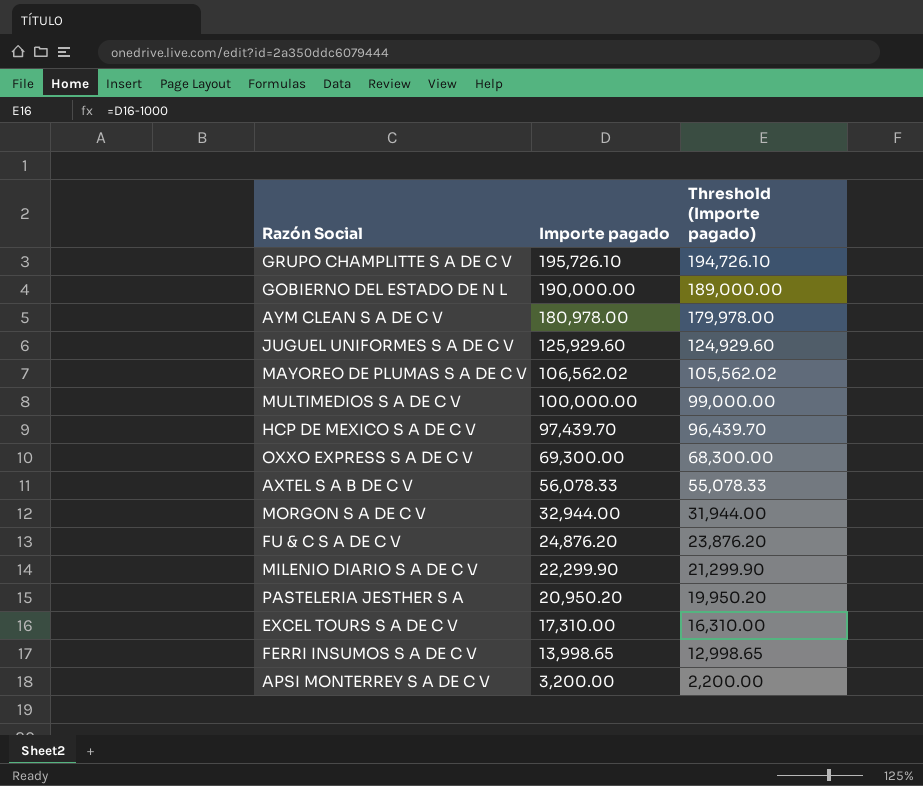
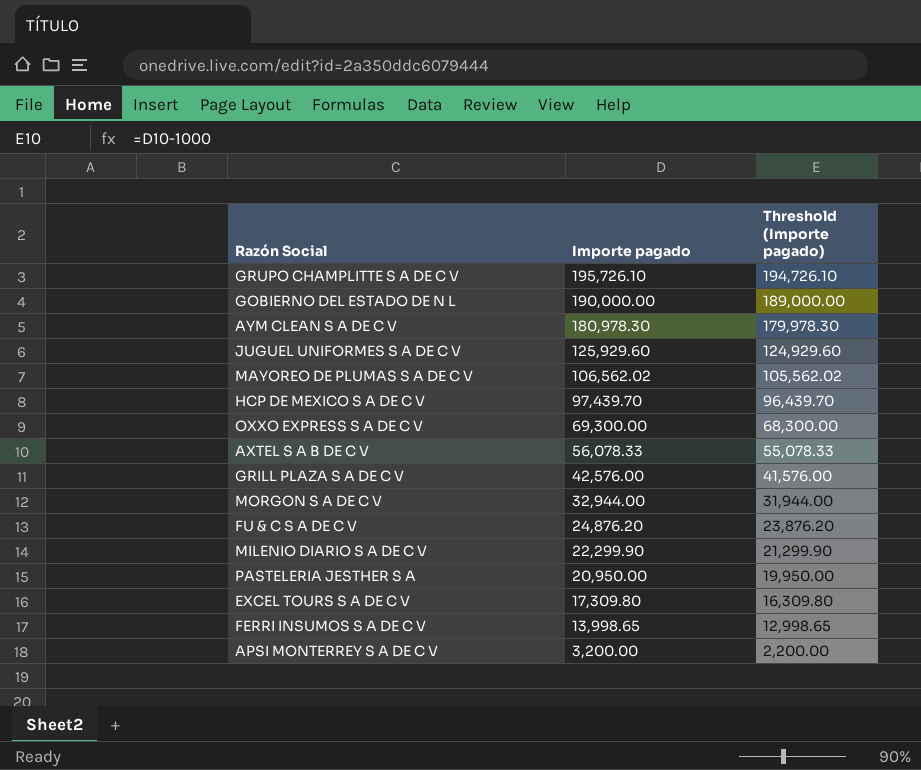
row MULTIMEDIOS S A DE C V: 100,000.00 | 99,000.00 -> none
AYM CLEAN S A DE C V | Importe pagado: 180,978.00 -> 180,978.30
AYM CLEAN S A DE C V | Threshold (Importe pagado): 179,978.00 -> 179,978.30
row GRILL PLAZA S A DE C V: none -> 42,576.00 | 41,576.00
PASTELERIA JESTHER S A | Importe pagado: 20,950.20 -> 20,950.00
PASTELERIA JESTHER S A | Threshold (Importe pagado): 19,950.20 -> 19,950.00
EXCEL TOURS S A DE C V | Importe pagado: 17,310.00 -> 17,309.80
EXCEL TOURS S A DE C V | Threshold (Importe pagado): 16,310.00 -> 16,309.80

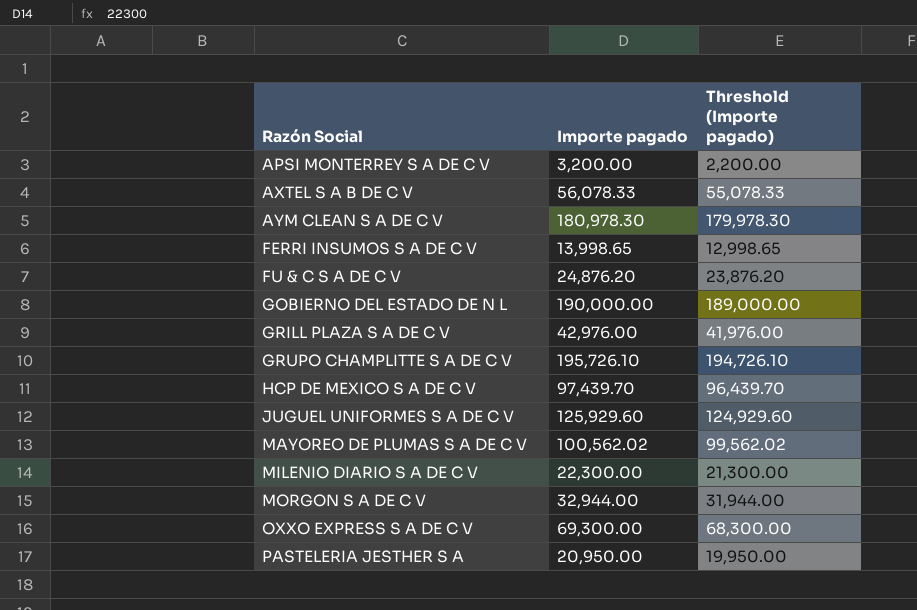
row order: Importe pagado descending -> Razón Social ascending
row EXCEL TOURS S A DE C V: 17,309.80 | 16,309.80 -> none
GRILL PLAZA S A DE C V | Importe pagado: 42,576.00 -> 42,976.00
GRILL PLAZA S A DE C V | Threshold (Importe pagado): 41,576.00 -> 41,976.00
MAYOREO DE PLUMAS S A DE C V | Importe pagado: 106,562.02 -> 100,562.02
MAYOREO DE PLUMAS S A DE C V | Threshold (Importe pagado): 105,562.02 -> 99,562.02
MILENIO DIARIO S A DE C V | Importe pagado: 22,299.90 -> 22,300.00
MILENIO DIARIO S A DE C V | Threshold (Importe pagado): 21,299.90 -> 21,300.00

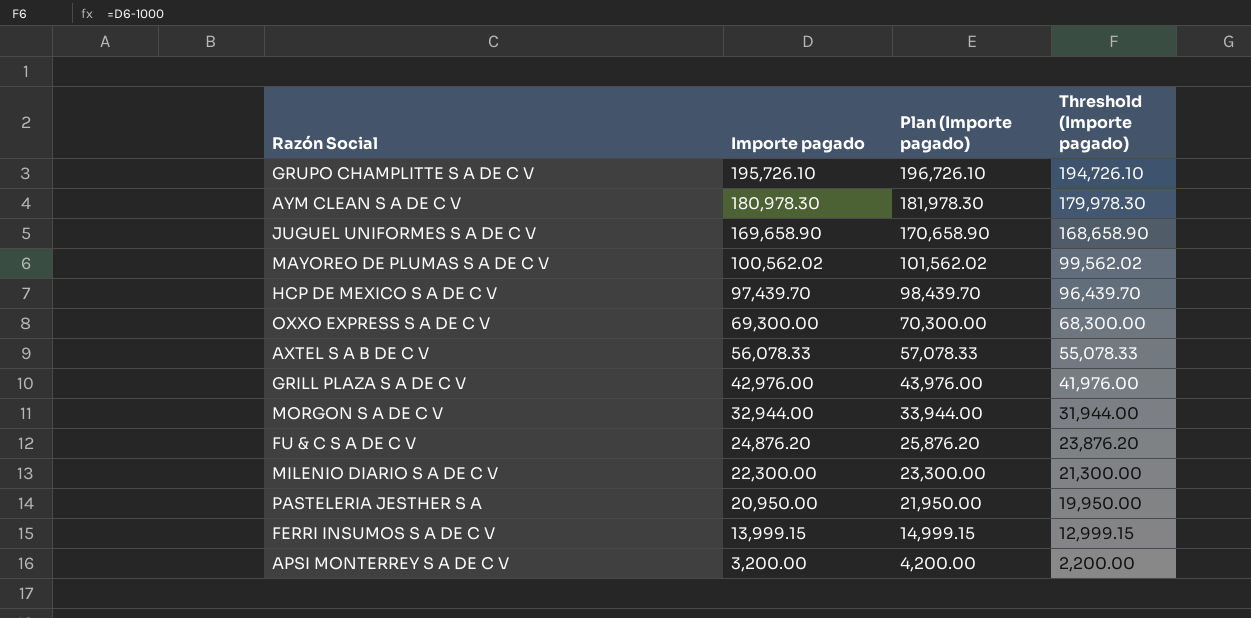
row order: Razón Social ascending -> Importe pagado descending
column Plan (Importe pagado) | formula: none -> [Importe pagado] + 1000
row GOBIERNO DEL ESTADO DE N L: 190,000.00 | 189,000.00 -> none
JUGUEL UNIFORMES S A DE C V | Importe pagado: 125,929.60 -> 169,658.90
JUGUEL UNIFORMES S A DE C V | Threshold (Importe pagado): 124,929.60 -> 168,658.90
FERRI INSUMOS S A DE C V | Importe pagado: 13,998.65 -> 13,999.15
FERRI INSUMOS S A DE C V | Threshold (Importe pagado): 12,998.65 -> 12,999.15

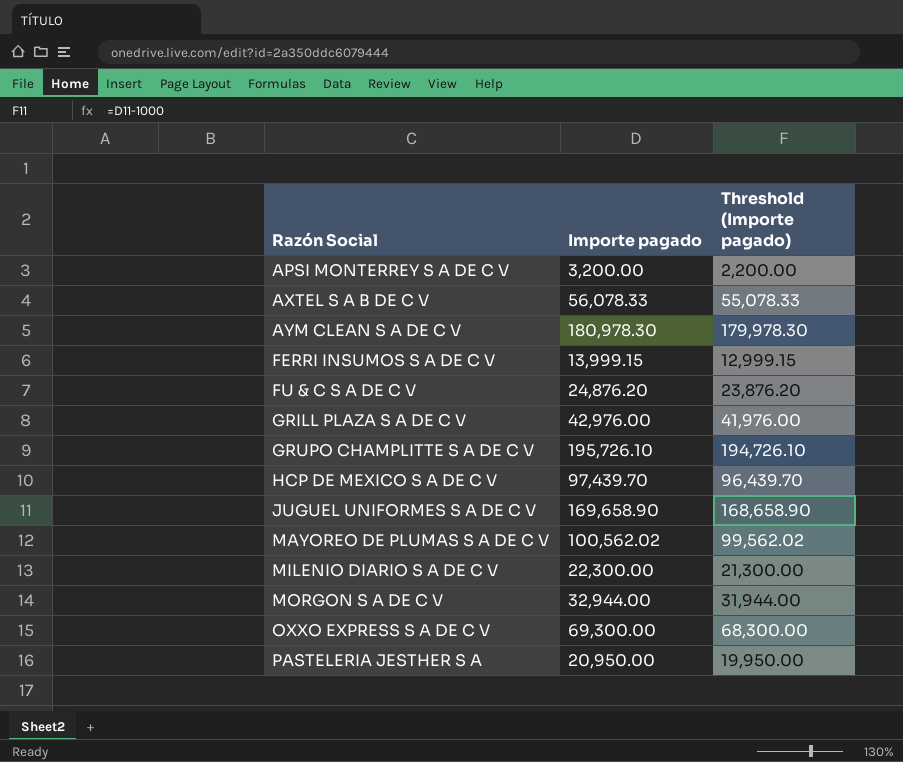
row order: Importe pagado descending -> Razón Social ascending
column Plan (Importe pagado) | formula: [Importe pagado] + 1000 -> none

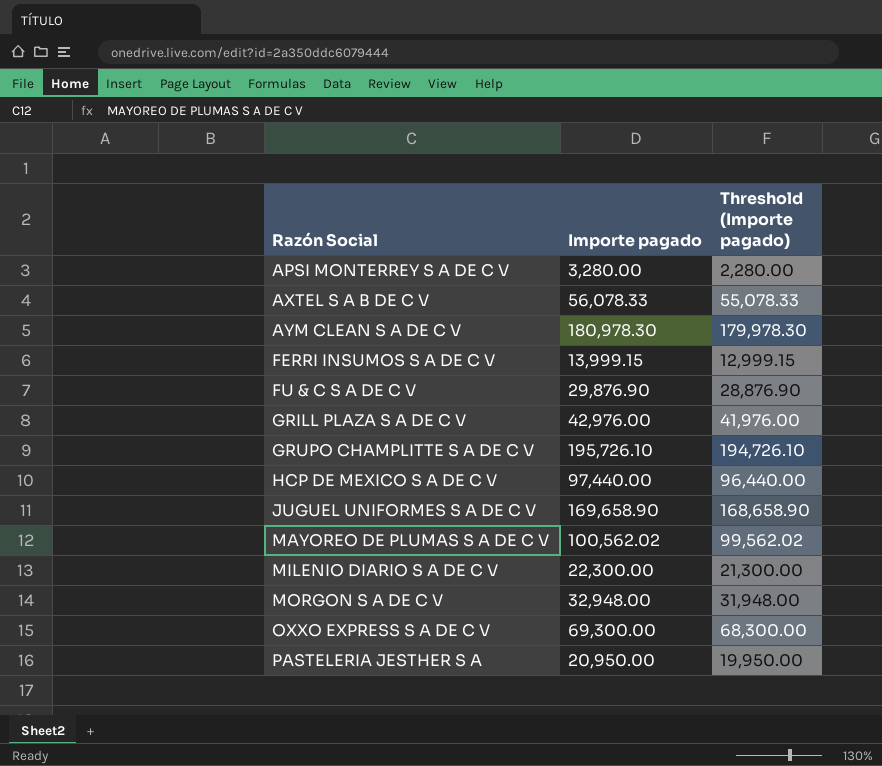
APSI MONTERREY S A DE C V | Importe pagado: 3,200.00 -> 3,280.00
APSI MONTERREY S A DE C V | Threshold (Importe pagado): 2,200.00 -> 2,280.00
FU & C S A DE C V | Importe pagado: 24,876.20 -> 29,876.90
FU & C S A DE C V | Threshold (Importe pagado): 23,876.20 -> 28,876.90
HCP DE MEXICO S A DE C V | Importe pagado: 97,439.70 -> 97,440.00
HCP DE MEXICO S A DE C V | Threshold (Importe pagado): 96,439.70 -> 96,440.00
MORGON S A DE C V | Importe pagado: 32,944.00 -> 32,948.00
MORGON S A DE C V | Threshold (Importe pagado): 31,944.00 -> 31,948.00

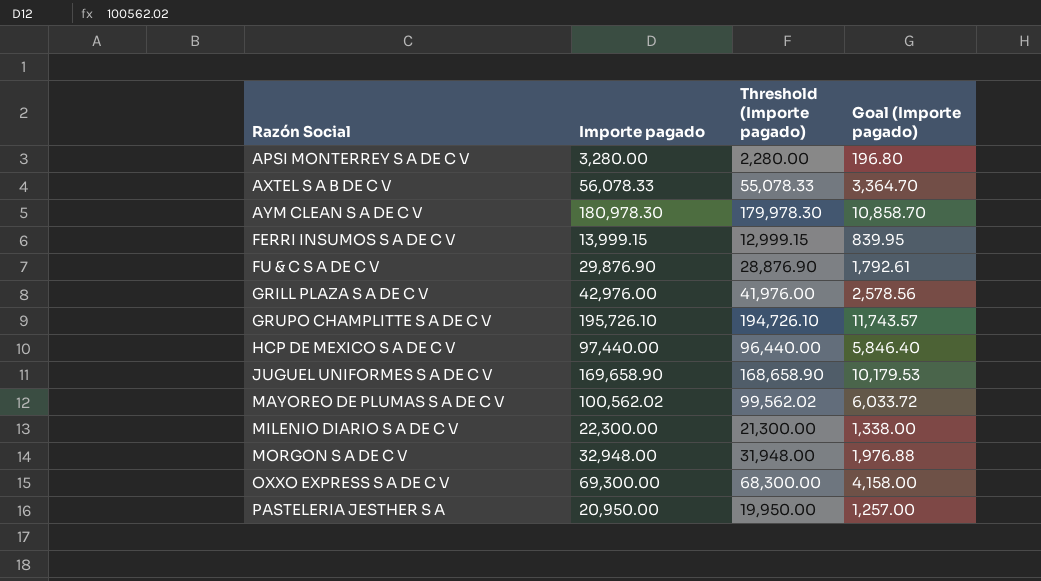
column Goal (Importe pagado) | formula: none -> [Importe pagado] * 0.06

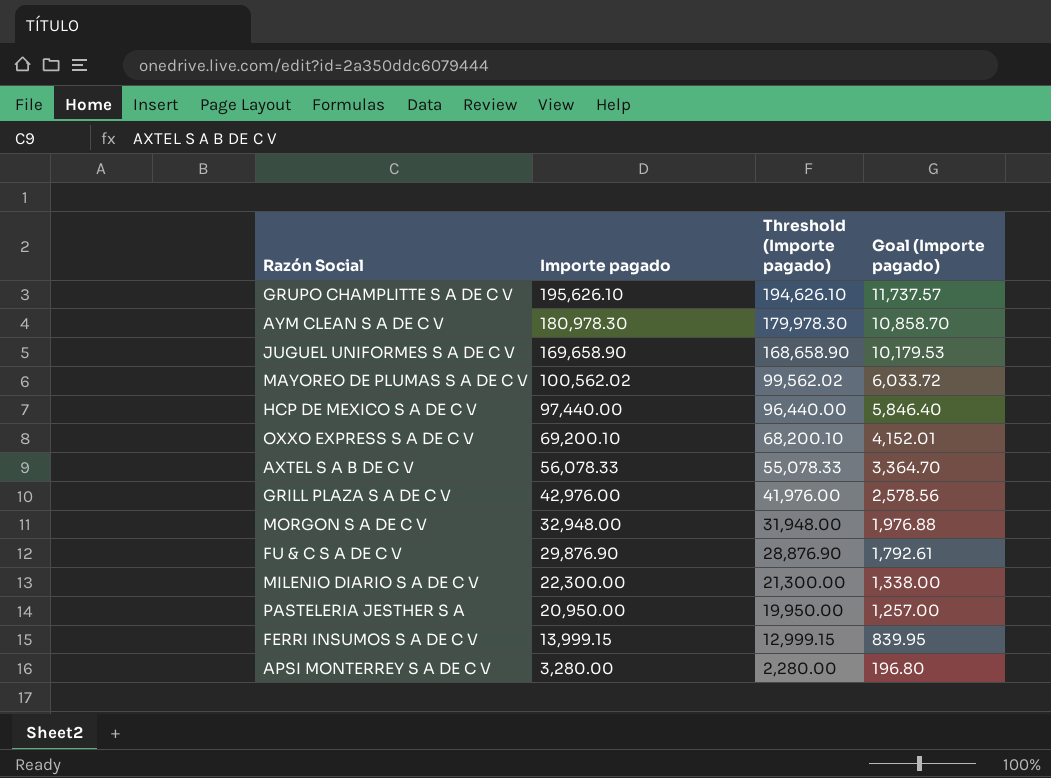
row order: Razón Social ascending -> Importe pagado descending
GRUPO CHAMPLITTE S A DE C V | Importe pagado: 195,726.10 -> 195,626.10
GRUPO CHAMPLITTE S A DE C V | Threshold (Importe pagado): 194,726.10 -> 194,626.10
GRUPO CHAMPLITTE S A DE C V | Goal (Importe pagado): 11,743.57 -> 11,737.57
OXXO EXPRESS S A DE C V | Importe pagado: 69,300.00 -> 69,200.10
OXXO EXPRESS S A DE C V | Threshold (Importe pagado): 68,300.00 -> 68,200.10
OXXO EXPRESS S A DE C V | Goal (Importe pagado): 4,158.00 -> 4,152.01

